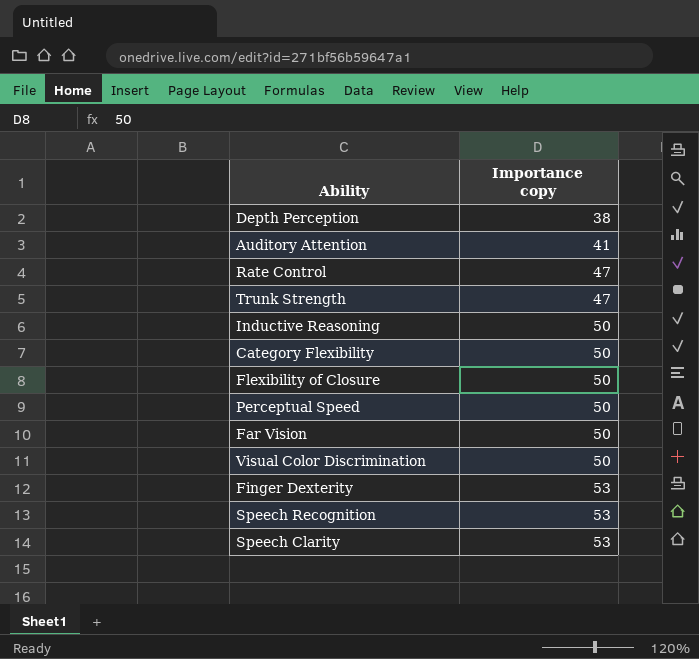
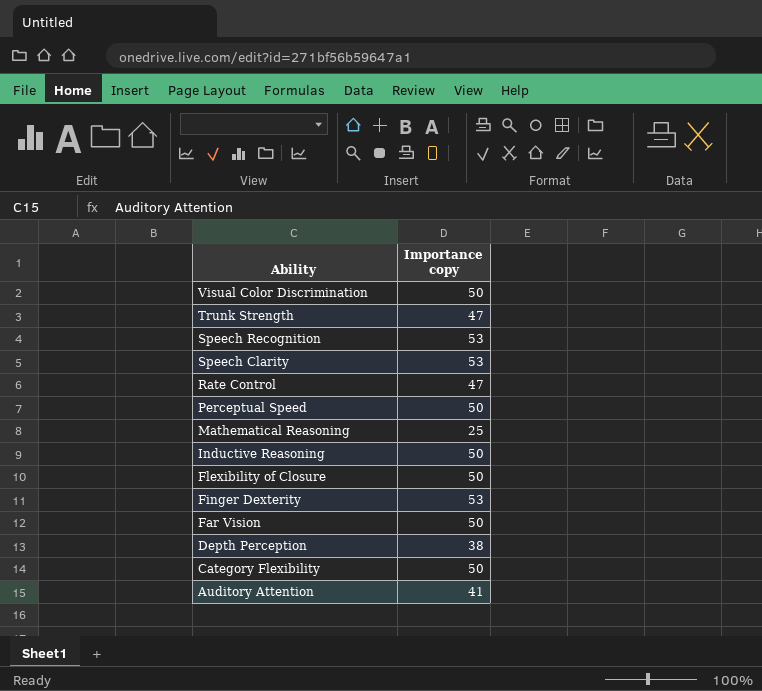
row order: Importance copy ascending -> Ability descending
row Mathematical Reasoning: none -> 25

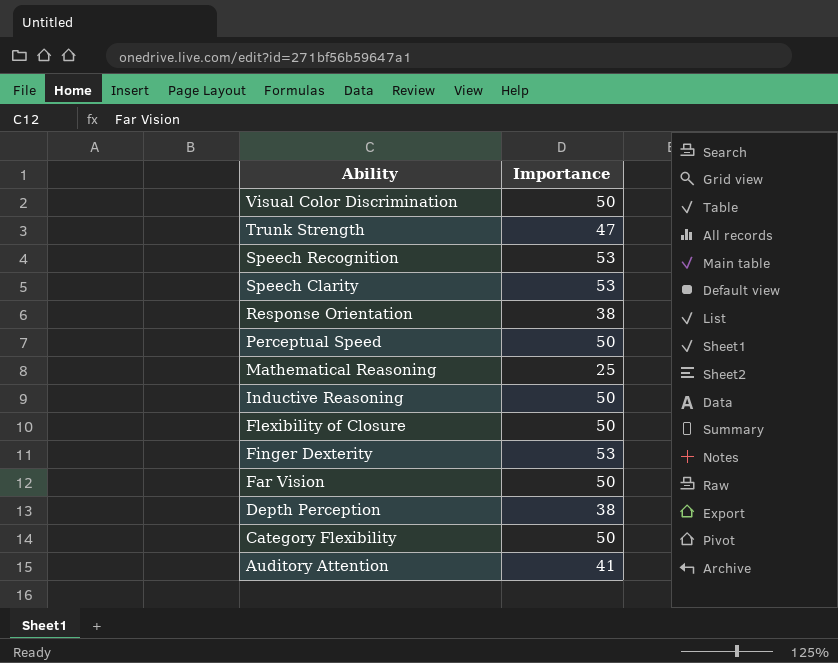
column name: Importance copy -> Importance
row Rate Control: 47 -> none
row Response Orientation: none -> 38

